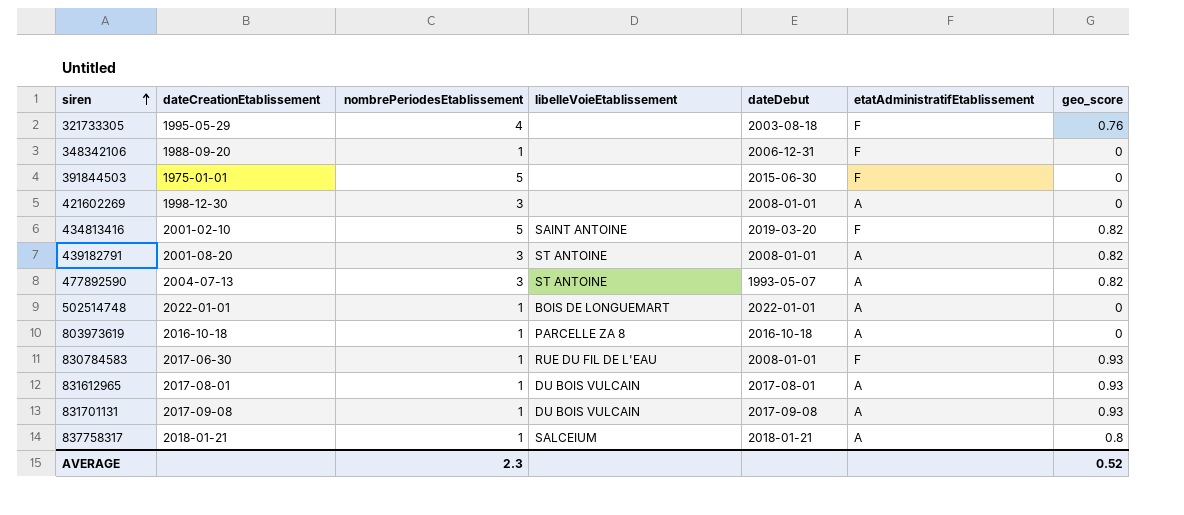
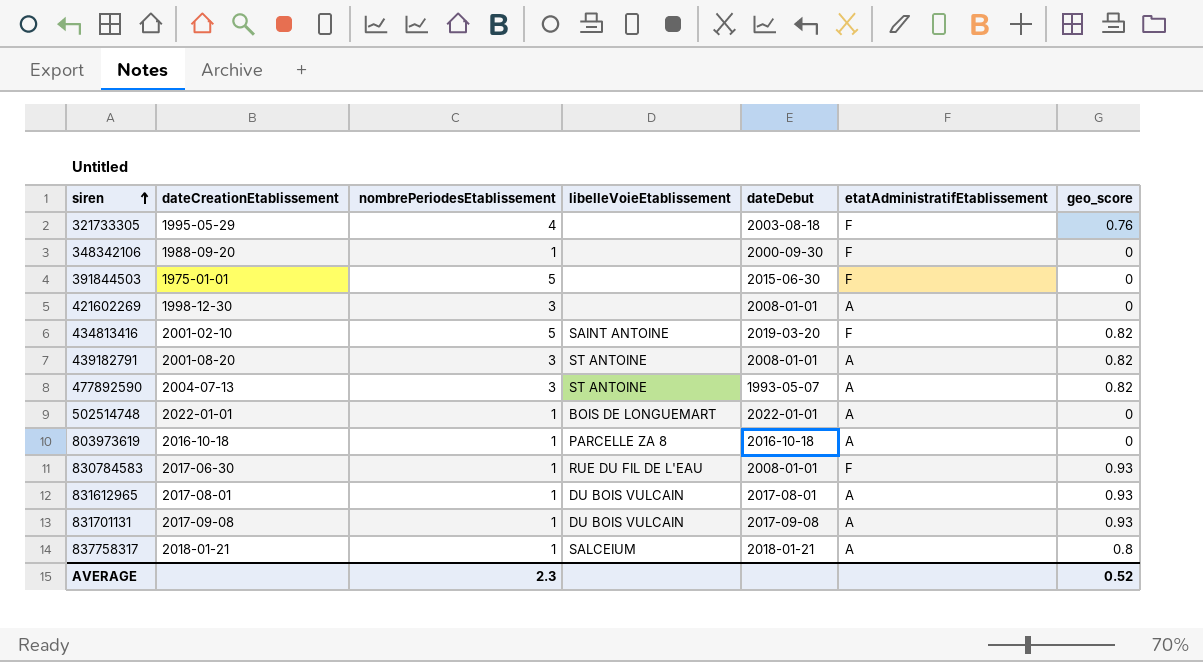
348342106 | dateDebut: 2006-12-31 -> 2000-09-30

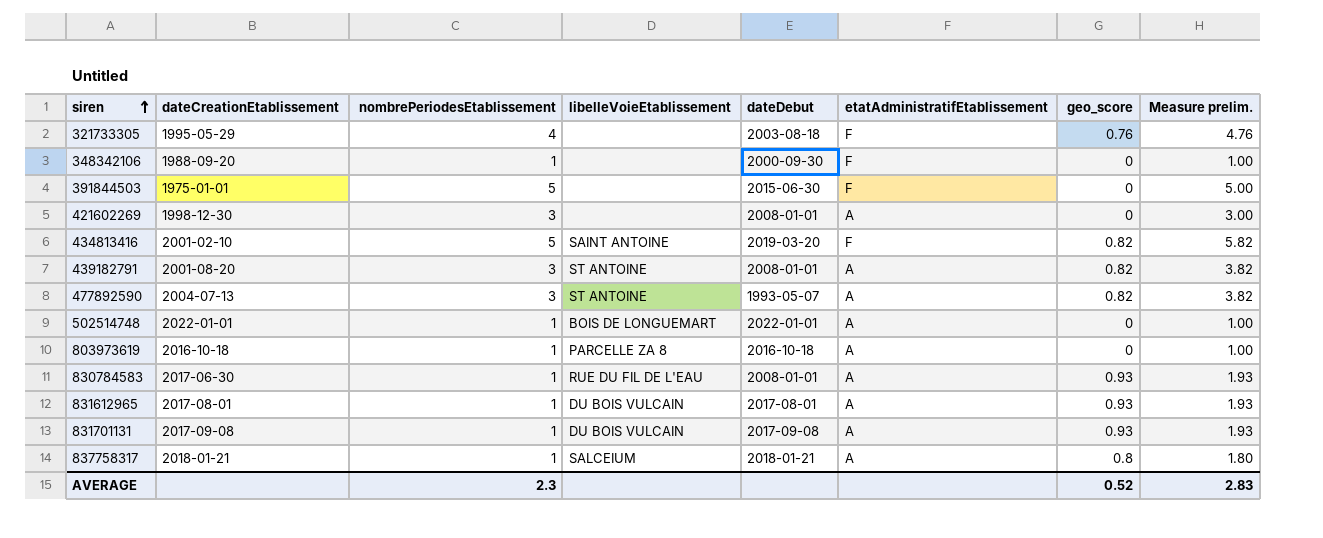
column Measure prelim. | formula: none -> [nombrePeriodesEtablissement] + [geo_score]
830784583 | etatAdministratifEtablissement: F -> A

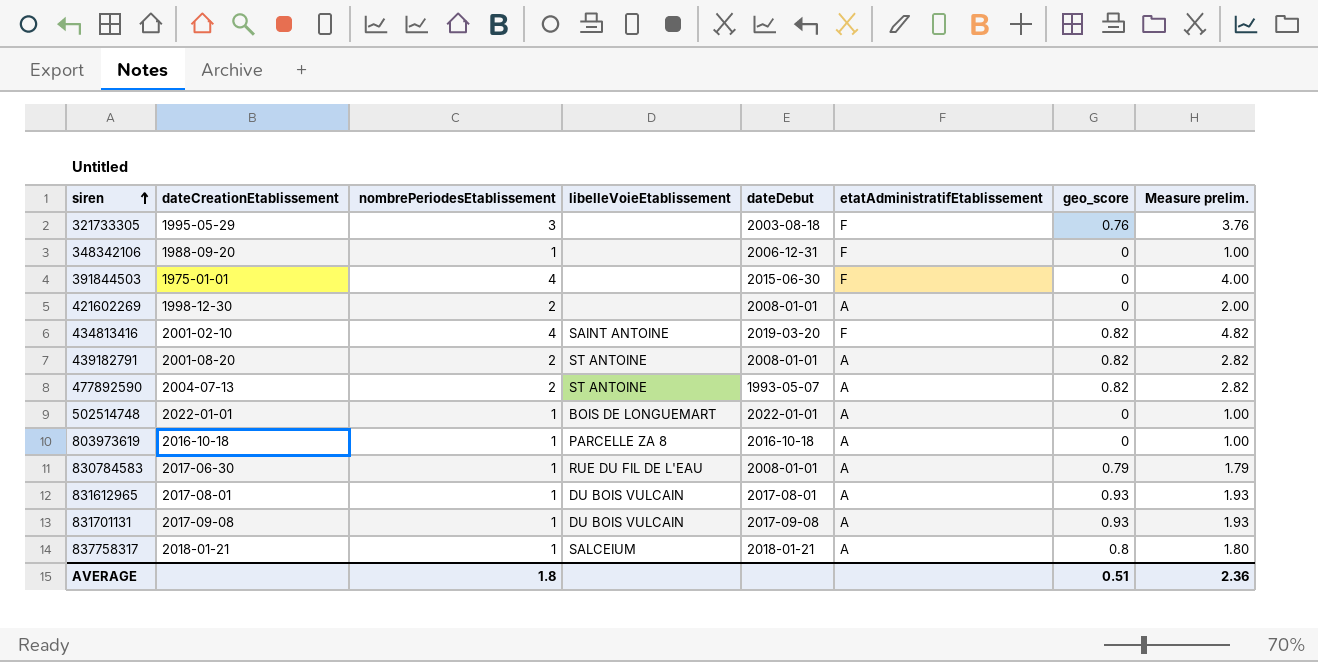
321733305 | nombrePeriodesEtablissement: 4 -> 3
321733305 | Measure prelim.: 4.76 -> 3.76
348342106 | dateDebut: 2000-09-30 -> 2006-12-31
391844503 | nombrePeriodesEtablissement: 5 -> 4
391844503 | Measure prelim.: 5.00 -> 4.00
421602269 | nombrePeriodesEtablissement: 3 -> 2
421602269 | Measure prelim.: 3.00 -> 2.00
434813416 | nombrePeriodesEtablissement: 5 -> 4
434813416 | Measure prelim.: 5.82 -> 4.82
439182791 | nombrePeriodesEtablissement: 3 -> 2
439182791 | Measure prelim.: 3.82 -> 2.82
477892590 | nombrePeriodesEtablissement: 3 -> 2
477892590 | Measure prelim.: 3.82 -> 2.82
830784583 | geo_score: 0.93 -> 0.79
830784583 | Measure prelim.: 1.93 -> 1.79
AVERAGE | nombrePeriodesEtablissement: 2.3 -> 1.8
AVERAGE | geo_score: 0.52 -> 0.51
AVERAGE | Measure prelim.: 2.83 -> 2.36

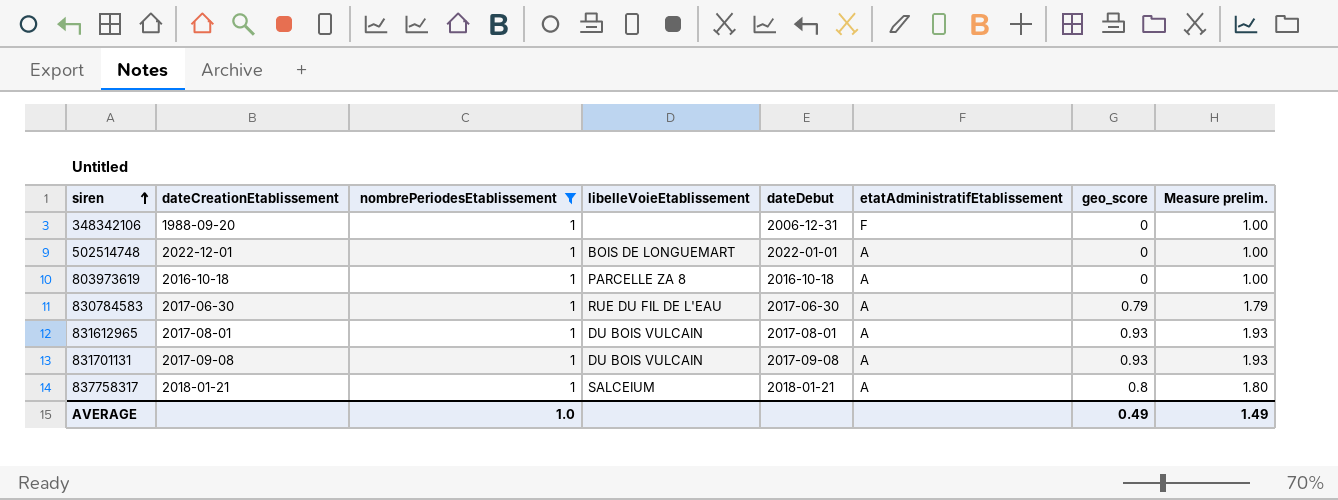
filter: none -> nombrePeriodesEtablissement = 1
502514748 | dateCreationEtablissement: 2022-01-01 -> 2022-12-01
830784583 | dateDebut: 2008-01-01 -> 2017-06-30
AVERAGE | nombrePeriodesEtablissement: 1.8 -> 1.0
AVERAGE | geo_score: 0.51 -> 0.49
AVERAGE | Measure prelim.: 2.36 -> 1.49

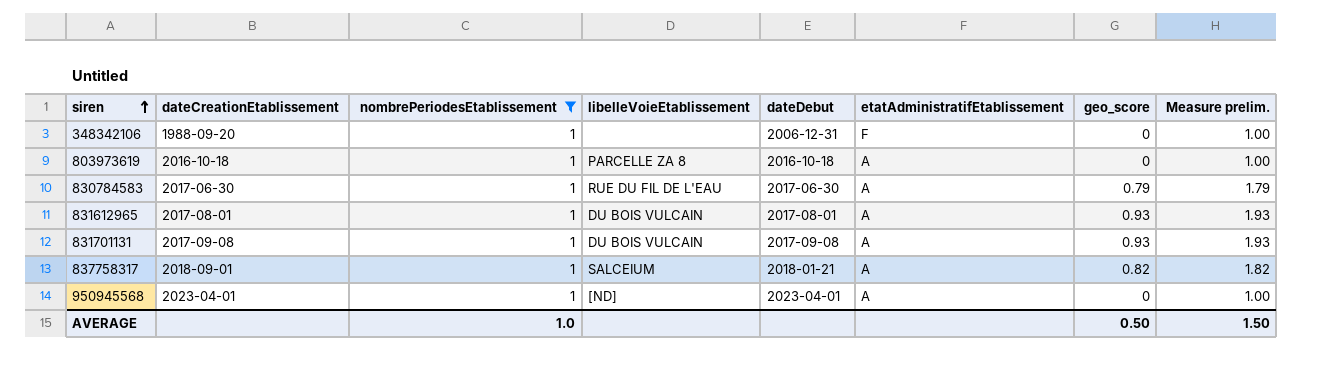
row 502514748: 2022-12-01 | 1 | BOIS DE LONGUEMART | 2022-01-01 | A | 0 | 1.00 -> none
837758317 | dateCreationEtablissement: 2018-01-21 -> 2018-09-01
837758317 | geo_score: 0.8 -> 0.82
837758317 | Measure prelim.: 1.80 -> 1.82
row 950945568: none -> 2023-04-01 | 1 | [ND] | 2023-04-01 | A | 0 | 1.00
AVERAGE | geo_score: 0.49 -> 0.50
AVERAGE | Measure prelim.: 1.49 -> 1.50

